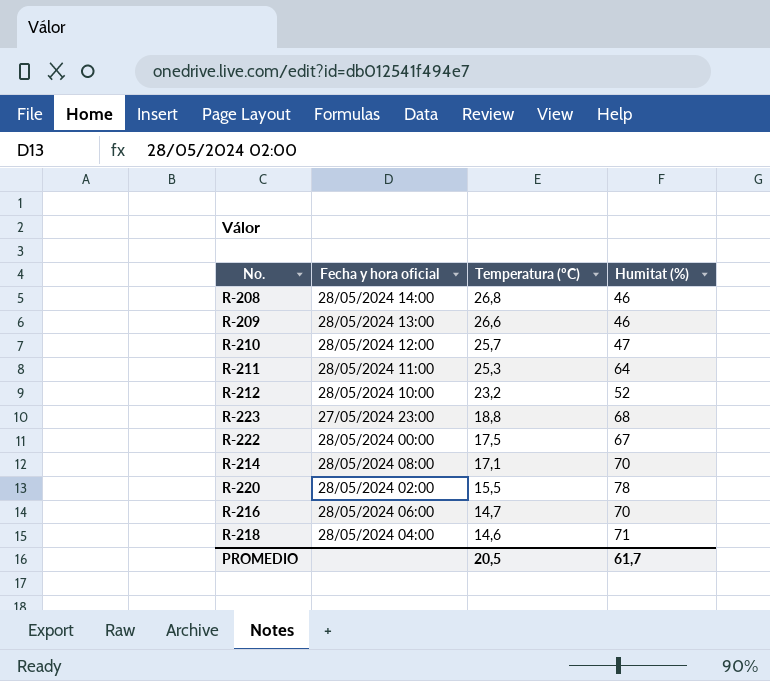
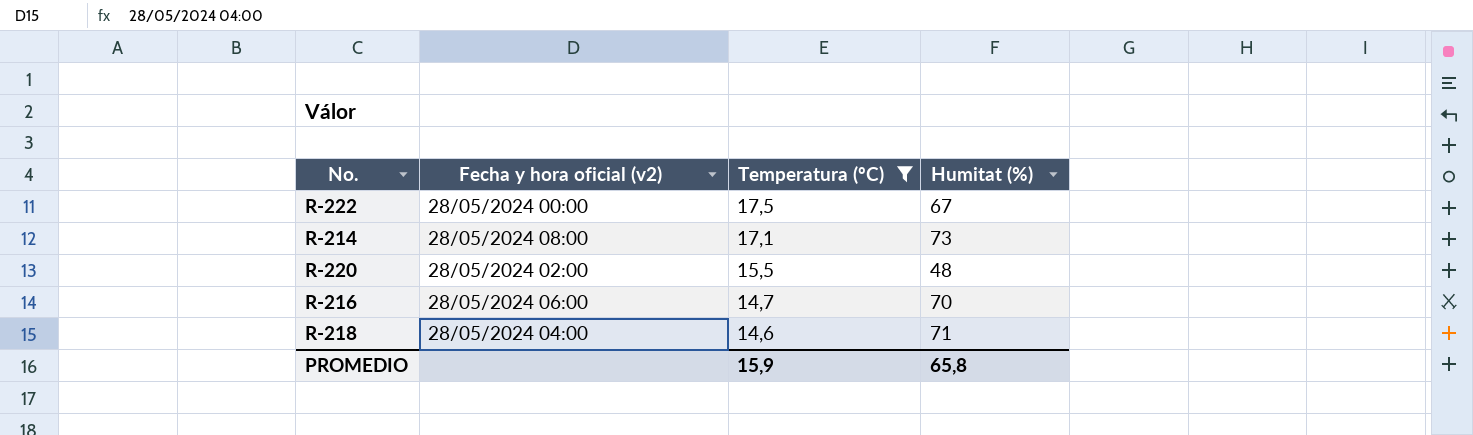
filter: none -> Temperatura (ºC) <= 17,5
column name: Fecha y hora oficial -> Fecha y hora oficial (v2)
R-214 | Humitat (%): 70 -> 73
R-220 | Humitat (%): 78 -> 48
PROMEDIO | Temperatura (ºC): 20,5 -> 15,9
PROMEDIO | Humitat (%): 61,7 -> 65,8

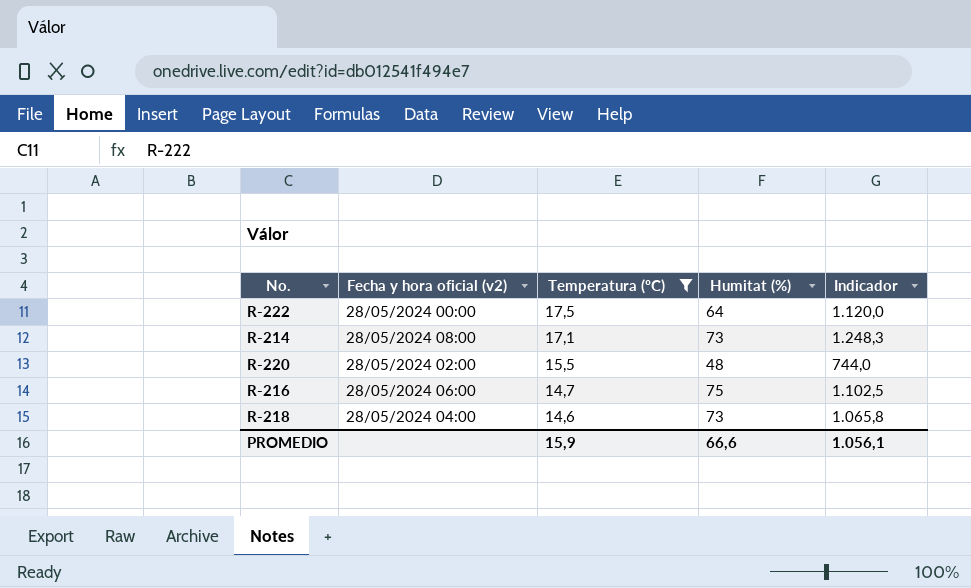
column Indicador | formula: none -> [Temperatura (ºC)] * [Humitat (%)]
R-222 | Humitat (%): 67 -> 64
R-216 | Humitat (%): 70 -> 75
R-218 | Humitat (%): 71 -> 73
PROMEDIO | Humitat (%): 65,8 -> 66,6

